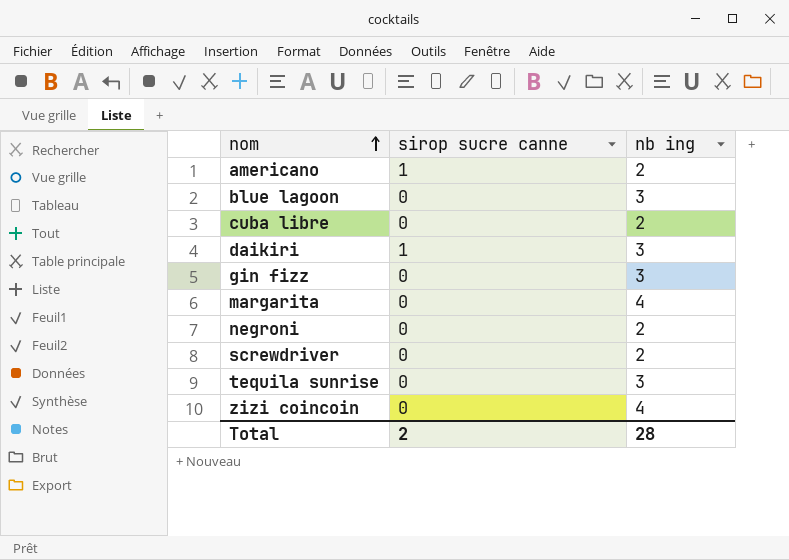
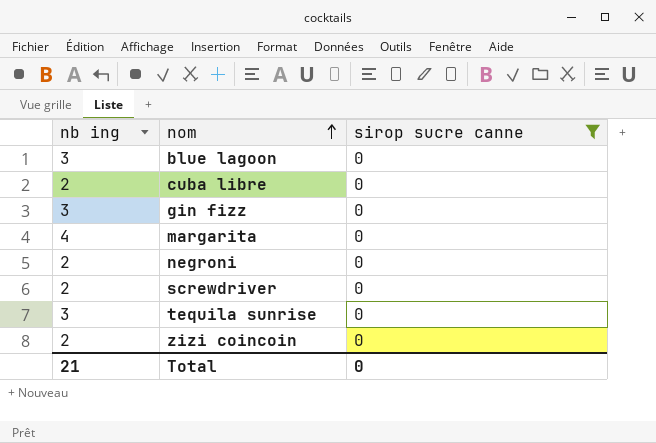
filter: none -> sirop sucre canne = 0
column nb ing | position: 3 -> 1
zizi coincoin | nb ing: 4 -> 2
Total | nb ing: 28 -> 21
Total | sirop sucre canne: 2 -> 0

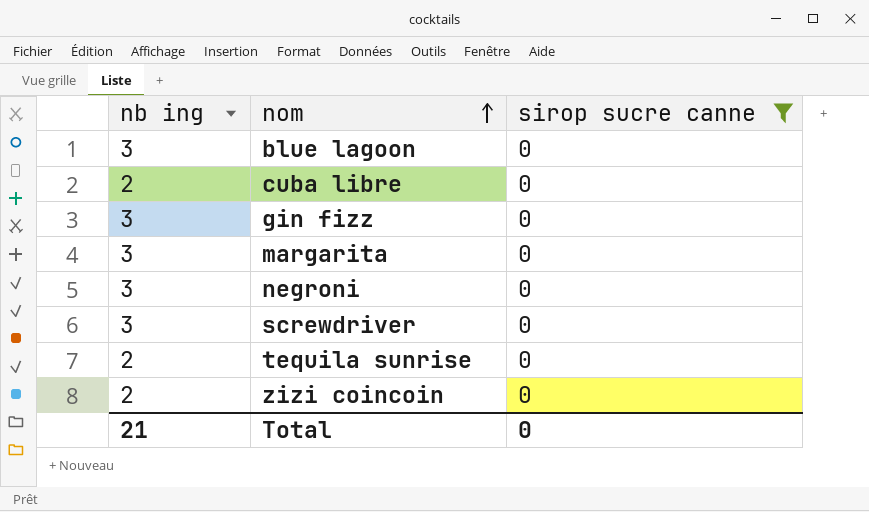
margarita | nb ing: 4 -> 3
negroni | nb ing: 2 -> 3
screwdriver | nb ing: 2 -> 3
tequila sunrise | nb ing: 3 -> 2

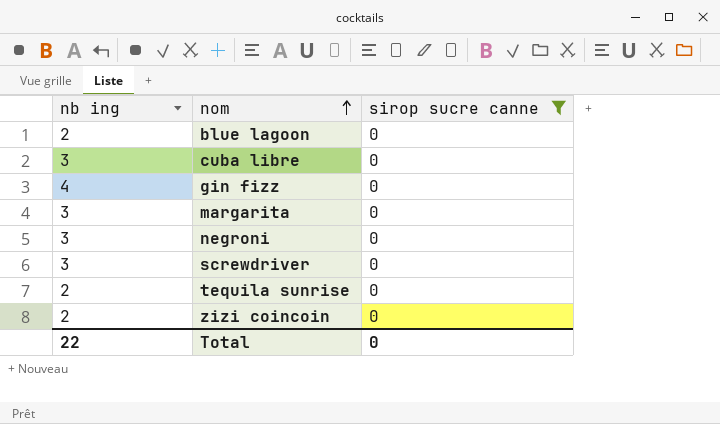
blue lagoon | nb ing: 3 -> 2
cuba libre | nb ing: 2 -> 3
gin fizz | nb ing: 3 -> 4
Total | nb ing: 21 -> 22

